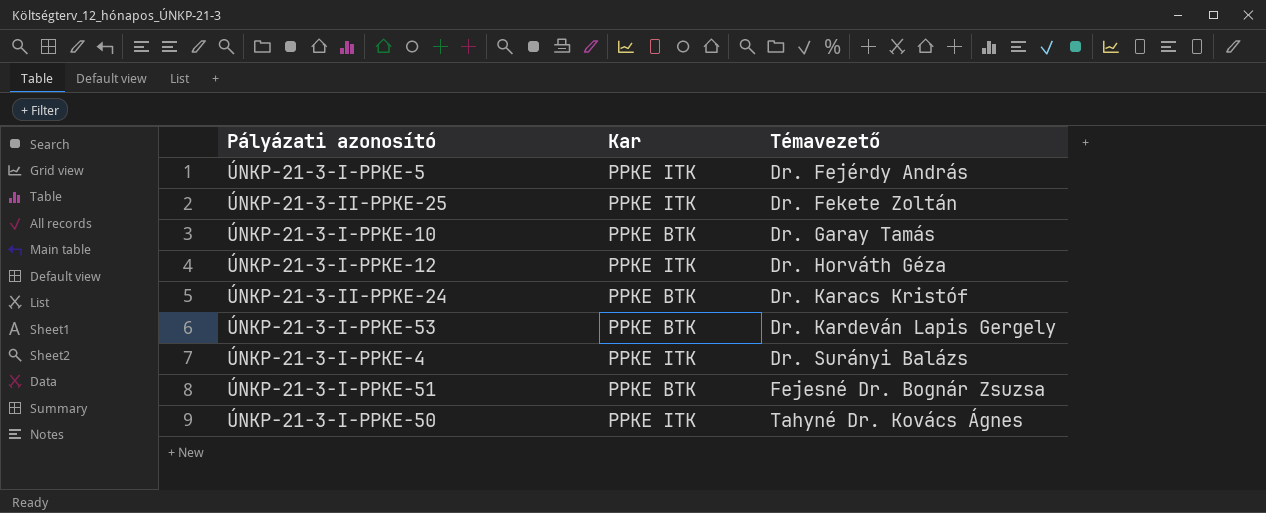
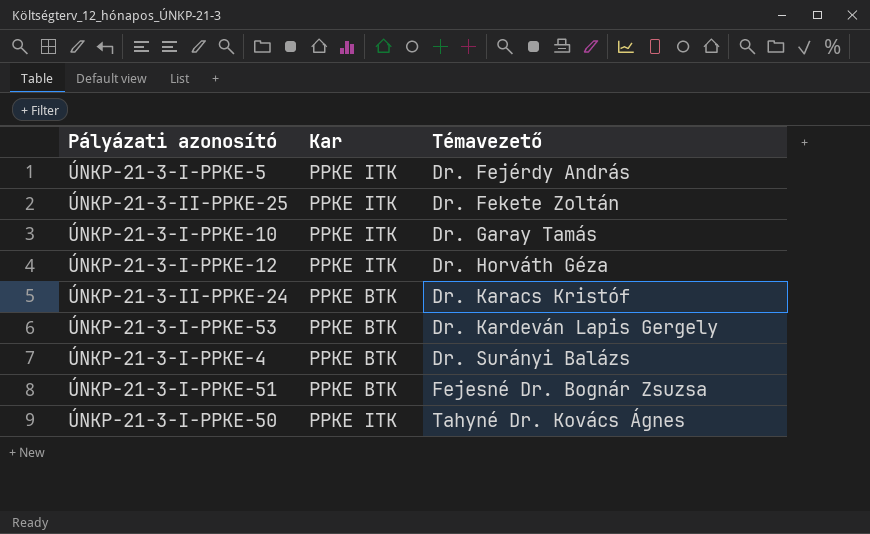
ÚNKP-21-3-I-PPKE-10 | Kar: PPKE BTK -> PPKE ITK
ÚNKP-21-3-I-PPKE-4 | Kar: PPKE ITK -> PPKE BTK

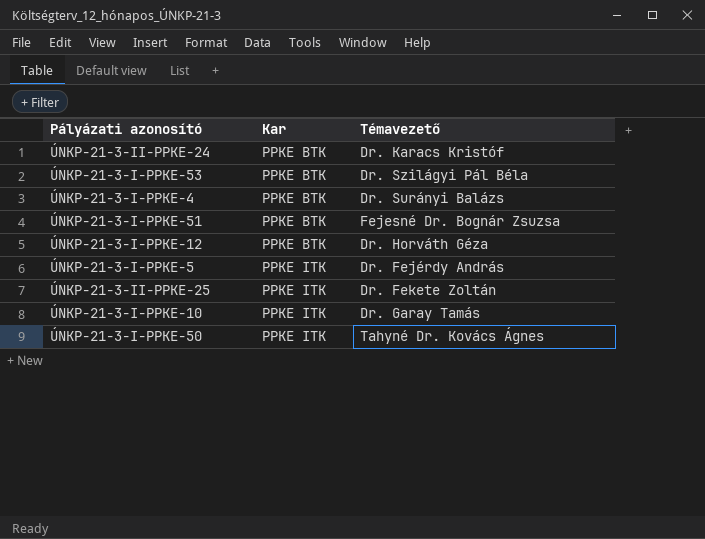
row order: Témavezető ascending -> Kar ascending
ÚNKP-21-3-I-PPKE-53 | Témavezető: Dr. Kardeván Lapis Gergely -> Dr. Szilágyi Pál Béla
ÚNKP-21-3-I-PPKE-12 | Kar: PPKE ITK -> PPKE BTK

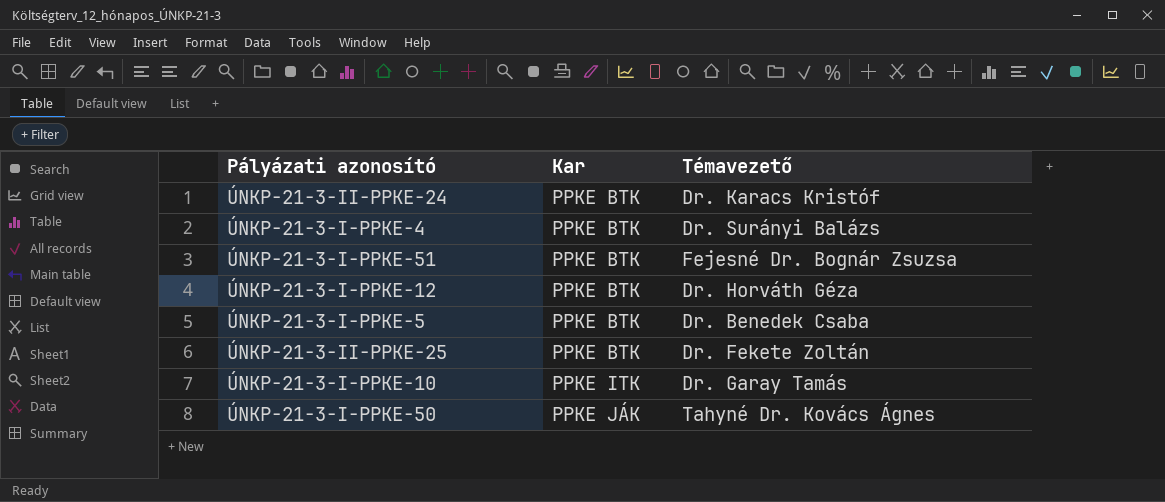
row ÚNKP-21-3-I-PPKE-53: PPKE BTK | Dr. Szilágyi Pál Béla -> none
ÚNKP-21-3-I-PPKE-5 | Kar: PPKE ITK -> PPKE BTK
ÚNKP-21-3-I-PPKE-5 | Témavezető: Dr. Fejérdy András -> Dr. Benedek Csaba
ÚNKP-21-3-II-PPKE-25 | Kar: PPKE ITK -> PPKE BTK
ÚNKP-21-3-I-PPKE-50 | Kar: PPKE ITK -> PPKE JÁK

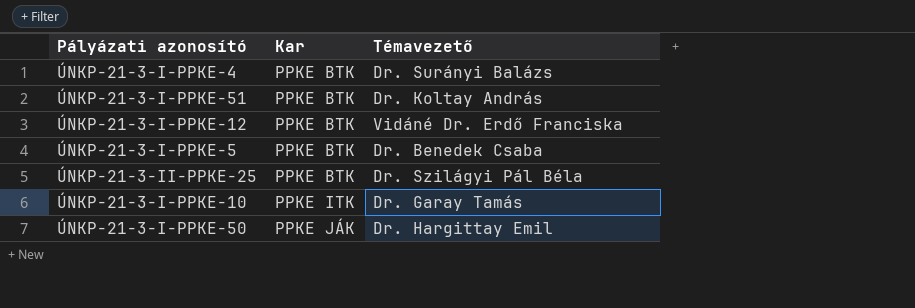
row ÚNKP-21-3-II-PPKE-24: PPKE BTK | Dr. Karacs Kristóf -> none
ÚNKP-21-3-I-PPKE-51 | Témavezető: Fejesné Dr. Bognár Zsuzsa -> Dr. Koltay András
ÚNKP-21-3-I-PPKE-12 | Témavezető: Dr. Horváth Géza -> Vidáné Dr. Erdő Franciska
ÚNKP-21-3-II-PPKE-25 | Témavezető: Dr. Fekete Zoltán -> Dr. Szilágyi Pál Béla
ÚNKP-21-3-I-PPKE-50 | Témavezető: Tahyné Dr. Kovács Ágnes -> Dr. Hargittay Emil

